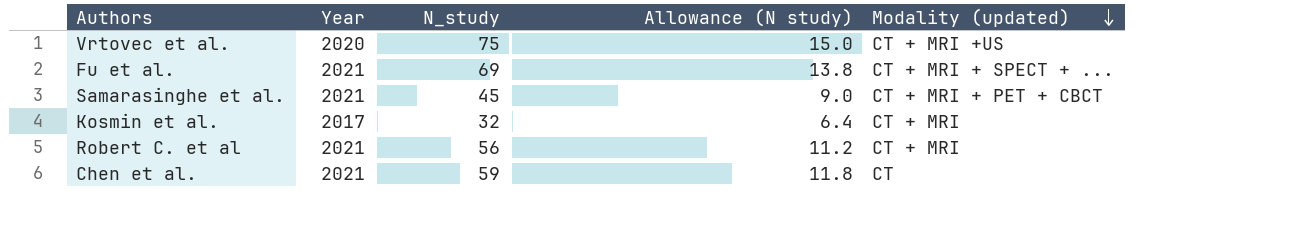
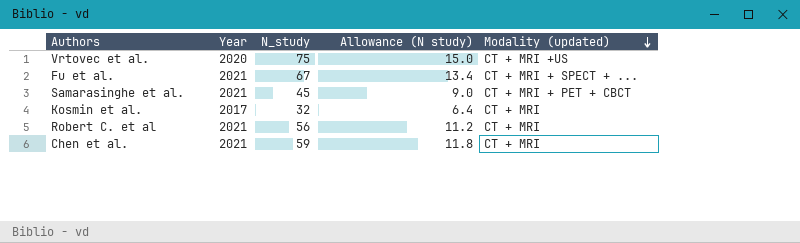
Fu et al. | N_study: 69 -> 67
Fu et al. | Allowance (N study): 13.8 -> 13.4
Chen et al. | Modality (updated): CT -> CT + MRI

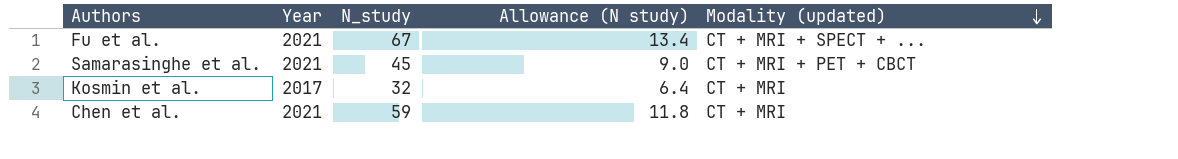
row Vrtovec et al.: 2020 | 75 | 15.0 | CT + MRI +US -> none
row Robert C. et al: 2021 | 56 | 11.2 | CT + MRI -> none

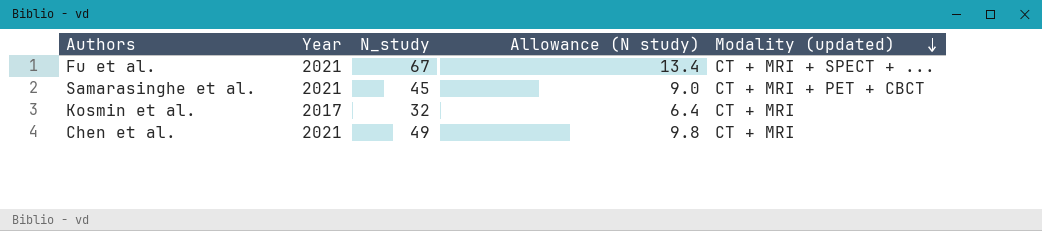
Chen et al. | N_study: 59 -> 49
Chen et al. | Allowance (N study): 11.8 -> 9.8

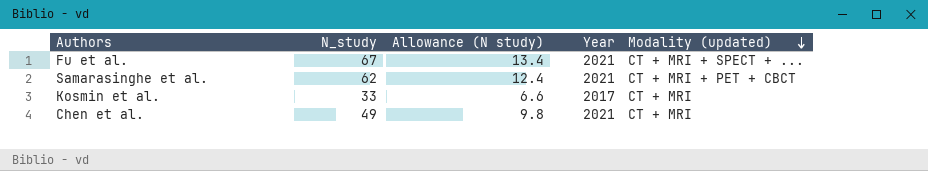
column Year | position: 2 -> 4
Samarasinghe et al. | N_study: 45 -> 62
Samarasinghe et al. | Allowance (N study): 9.0 -> 12.4
Kosmin et al. | N_study: 32 -> 33
Kosmin et al. | Allowance (N study): 6.4 -> 6.6

